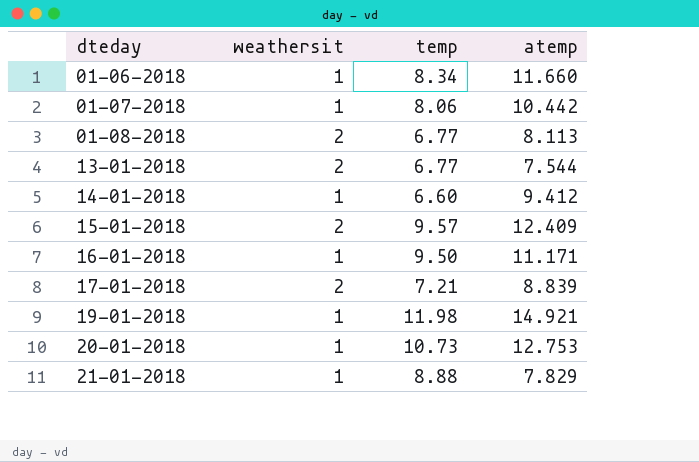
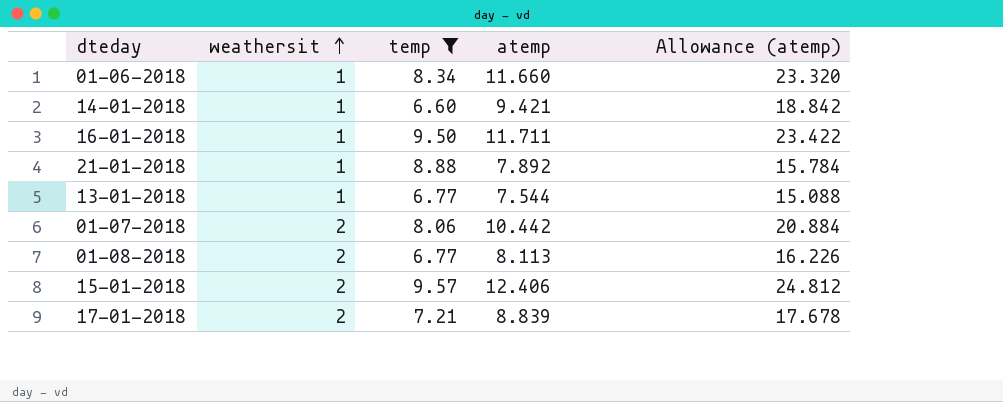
filter: none -> temp <= 9.57
row order: none -> weathersit ascending
column Allowance (atemp) | formula: none -> [atemp] * 2
14-01-2018 | atemp: 9.412 -> 9.421
16-01-2018 | atemp: 11.171 -> 11.711
21-01-2018 | atemp: 7.829 -> 7.892
13-01-2018 | weathersit: 2 -> 1
01-07-2018 | weathersit: 1 -> 2
15-01-2018 | atemp: 12.409 -> 12.406

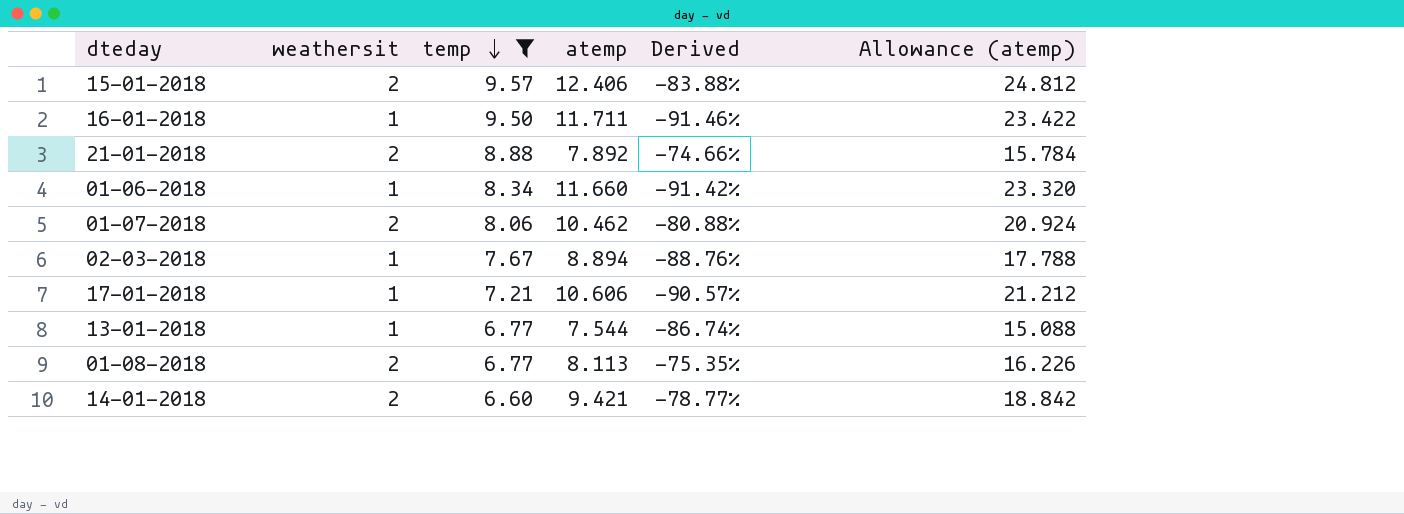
row order: weathersit ascending -> temp descending
column Derived | formula: none -> ([weathersit] - [atemp]) / [atemp]
21-01-2018 | weathersit: 1 -> 2
01-07-2018 | atemp: 10.442 -> 10.462
01-07-2018 | Allowance (atemp): 20.884 -> 20.924
row 02-03-2018: none -> 1 | 7.67 | 8.894 | -88.76% | 17.788
17-01-2018 | weathersit: 2 -> 1
17-01-2018 | atemp: 8.839 -> 10.606
17-01-2018 | Allowance (atemp): 17.678 -> 21.212
14-01-2018 | weathersit: 1 -> 2

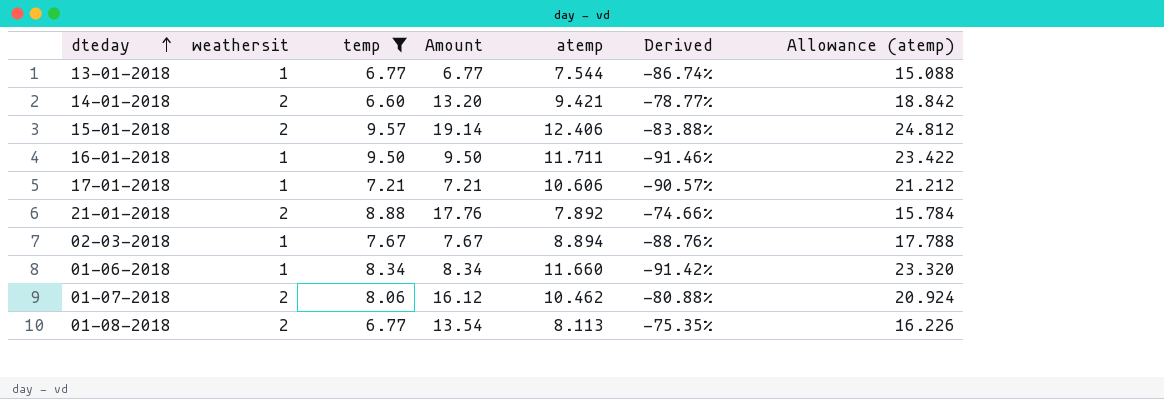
row order: temp descending -> dteday ascending
column Amount | formula: none -> [weathersit] * [temp]

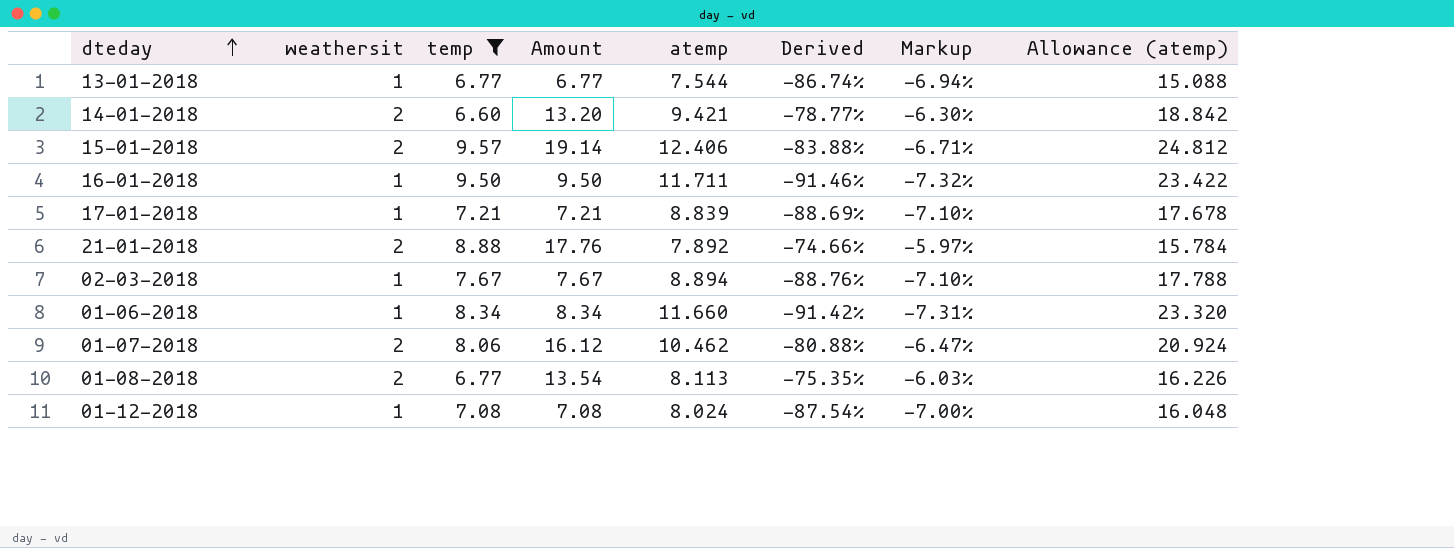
column Markup | formula: none -> [Derived] * 0.08
17-01-2018 | atemp: 10.606 -> 8.839
17-01-2018 | Derived: -90.57% -> -88.69%
17-01-2018 | Allowance (atemp): 21.212 -> 17.678
row 01-12-2018: none -> 1 | 7.08 | 7.08 | 8.024 | -87.54% | -7.00% | 16.048

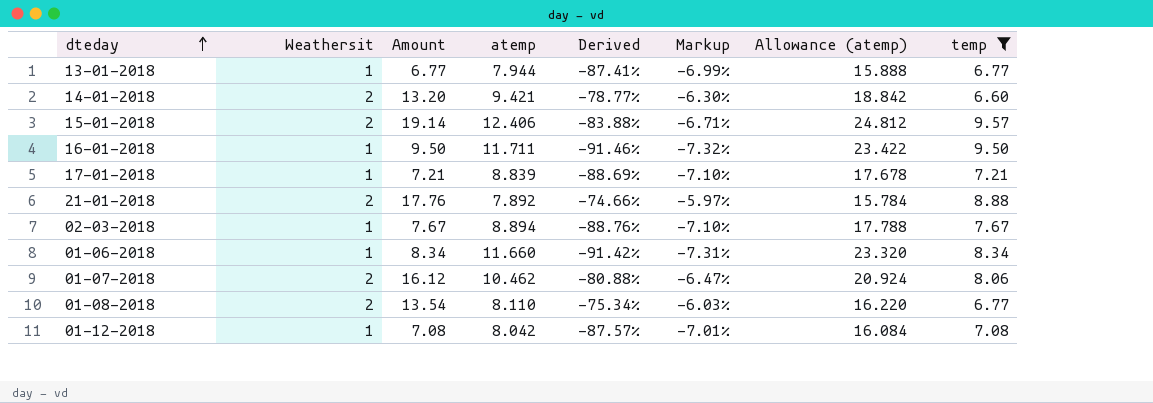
column name: weathersit -> Weathersit
column temp | position: 3 -> 8
13-01-2018 | atemp: 7.544 -> 7.944
13-01-2018 | Derived: -86.74% -> -87.41%
13-01-2018 | Markup: -6.94% -> -6.99%
13-01-2018 | Allowance (atemp): 15.088 -> 15.888
01-08-2018 | atemp: 8.113 -> 8.110
01-08-2018 | Derived: -75.35% -> -75.34%
01-08-2018 | Allowance (atemp): 16.226 -> 16.220
01-12-2018 | atemp: 8.024 -> 8.042
01-12-2018 | Derived: -87.54% -> -87.57%
01-12-2018 | Markup: -7.00% -> -7.01%
01-12-2018 | Allowance (atemp): 16.048 -> 16.084

